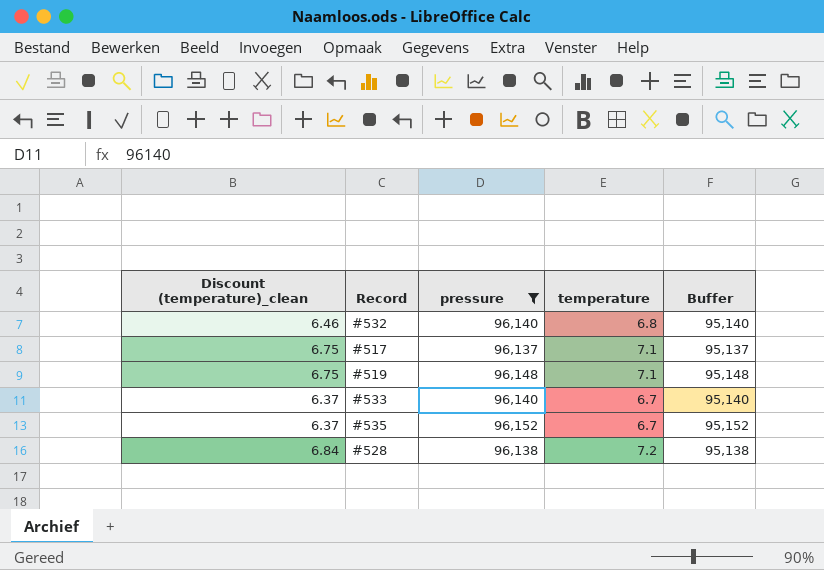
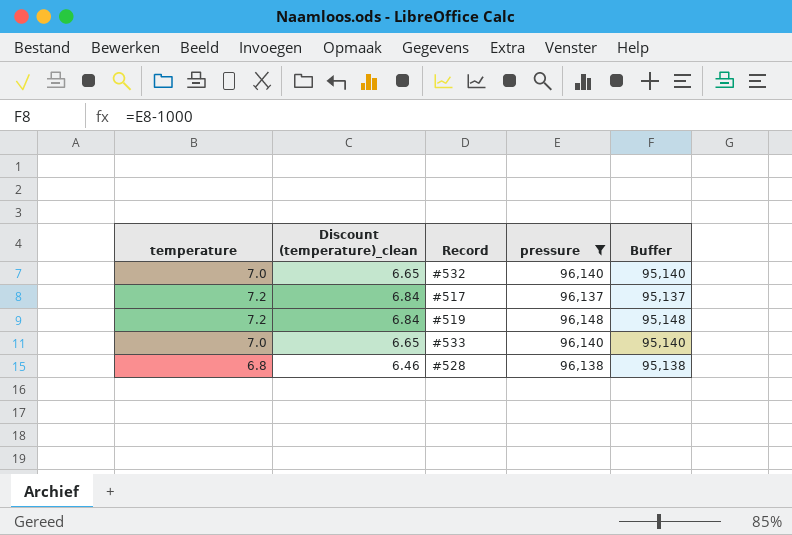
column temperature | position: 4 -> 1
row #535: 6.37 | 96,152 | 6.7 | 95,152 -> none
#532 | temperature: 6.8 -> 7.0
#532 | Discount (temperature)_clean: 6.46 -> 6.65
#517 | temperature: 7.1 -> 7.2
#517 | Discount (temperature)_clean: 6.75 -> 6.84
#519 | temperature: 7.1 -> 7.2
#519 | Discount (temperature)_clean: 6.75 -> 6.84
#533 | temperature: 6.7 -> 7.0
#533 | Discount (temperature)_clean: 6.37 -> 6.65
#528 | temperature: 7.2 -> 6.8
#528 | Discount (temperature)_clean: 6.84 -> 6.46

